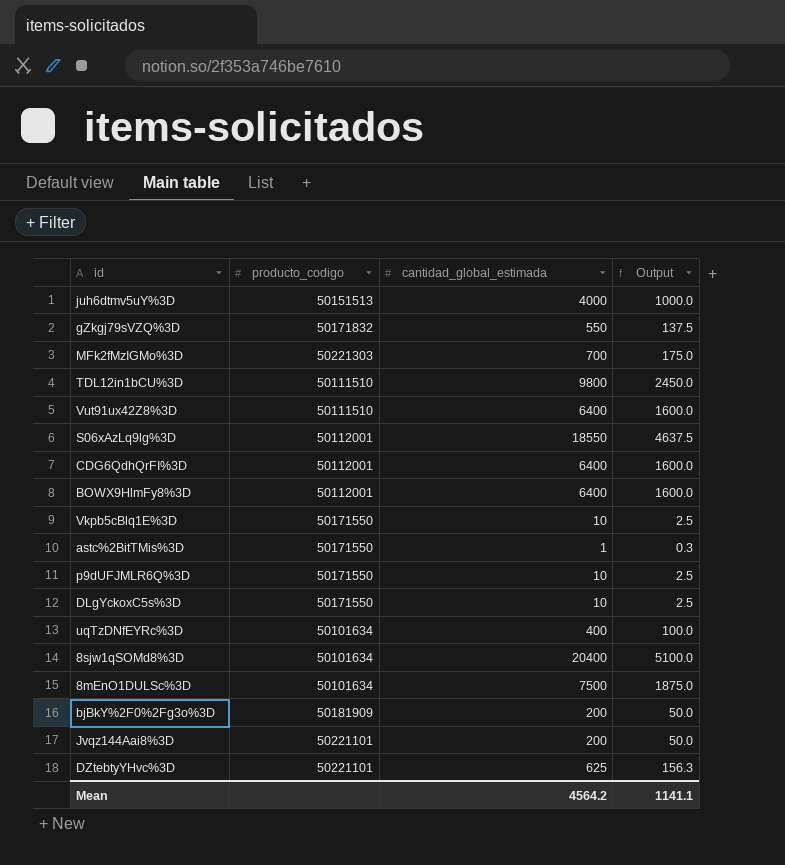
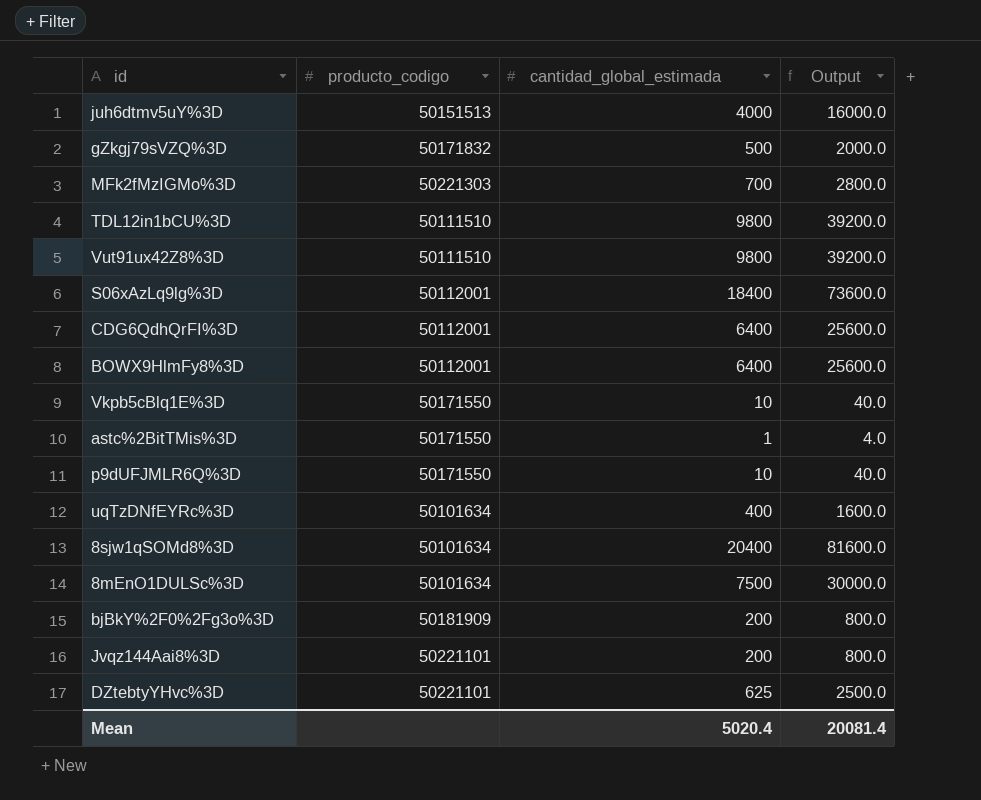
column Output | formula: [cantidad_global_estimada] * 0.25 -> [cantidad_global_estimada] * 4
row DLgYckoxC5s%3D: 50171550 | 10 | 2.5 -> none
gZkgj79sVZQ%3D | cantidad_global_estimada: 550 -> 500
Vut91ux42Z8%3D | cantidad_global_estimada: 6400 -> 9800
S06xAzLq9lg%3D | cantidad_global_estimada: 18550 -> 18400
Mean | cantidad_global_estimada: 4564.2 -> 5020.4
Mean | Output: 1141.1 -> 20081.4

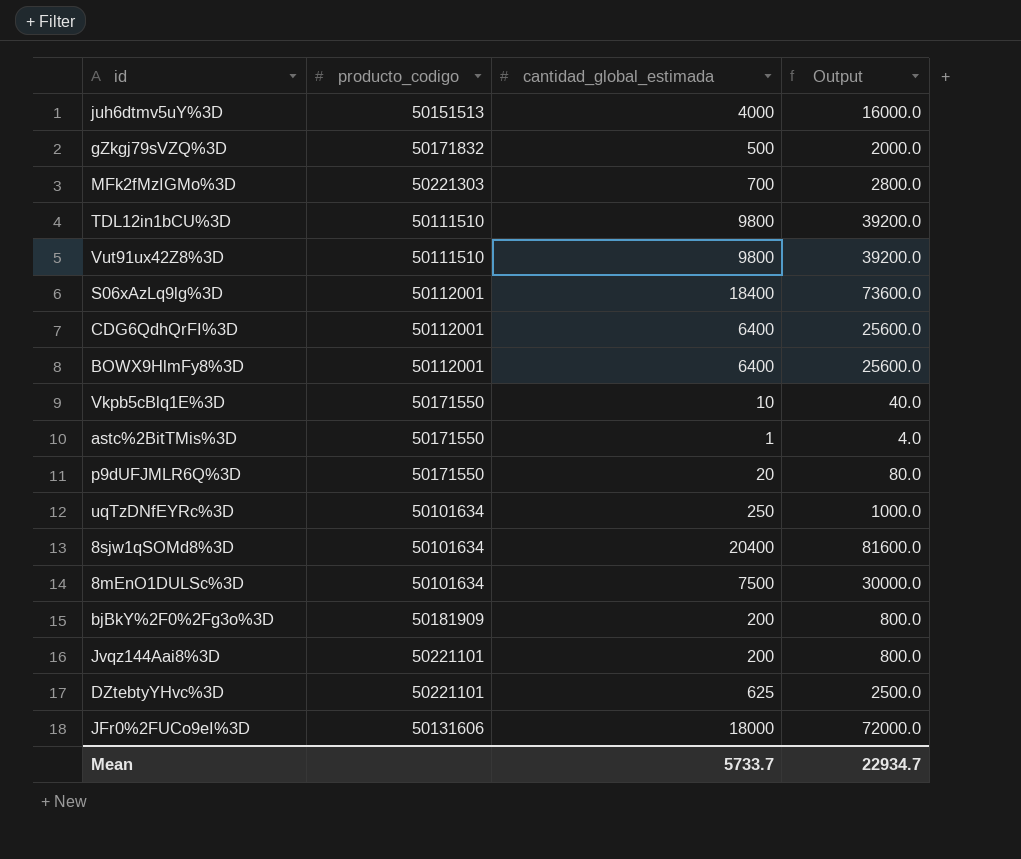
p9dUFJMLR6Q%3D | cantidad_global_estimada: 10 -> 20
p9dUFJMLR6Q%3D | Output: 40.0 -> 80.0
uqTzDNfEYRc%3D | cantidad_global_estimada: 400 -> 250
uqTzDNfEYRc%3D | Output: 1600.0 -> 1000.0
row JFr0%2FUCo9eI%3D: none -> 50131606 | 18000 | 72000.0
Mean | cantidad_global_estimada: 5020.4 -> 5733.7
Mean | Output: 20081.4 -> 22934.7

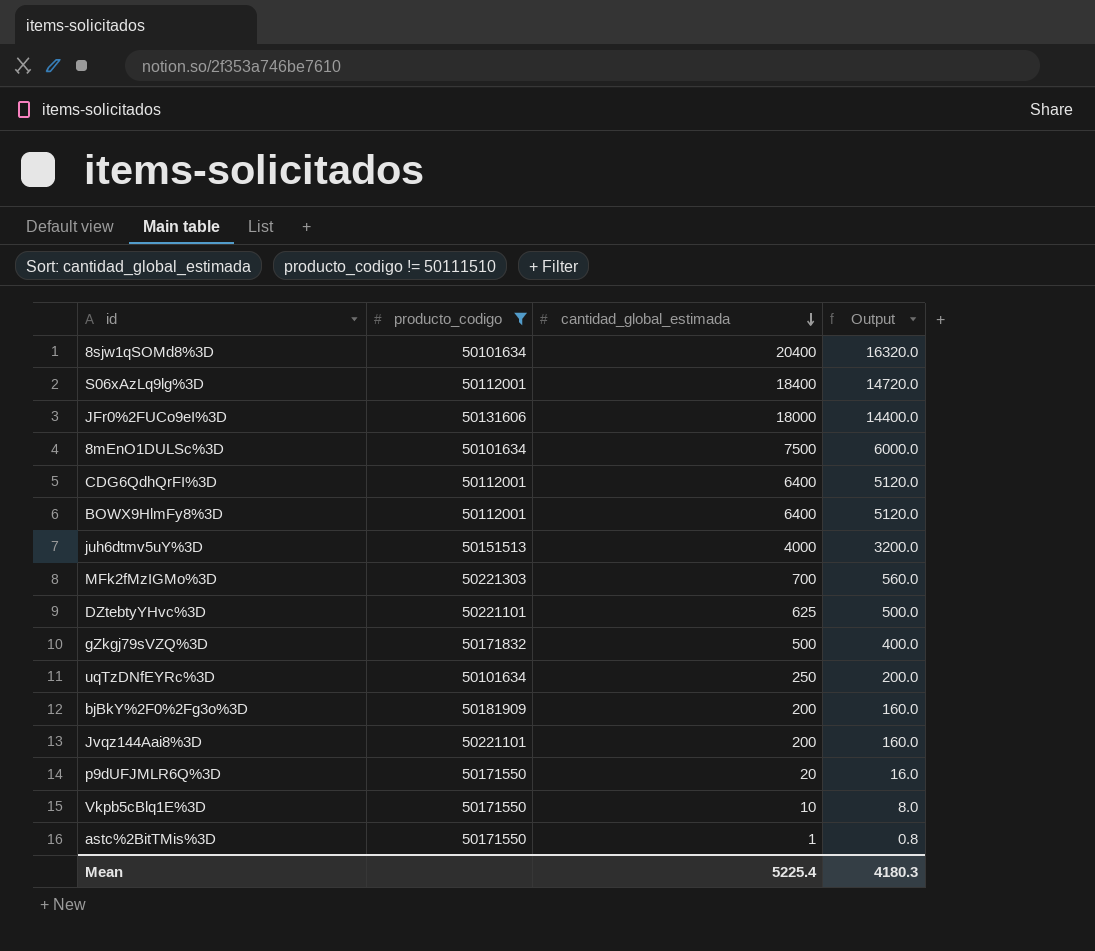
filter: none -> producto_codigo != 50111510
row order: none -> cantidad_global_estimada descending
column Output | formula: [cantidad_global_estimada] * 4 -> [cantidad_global_estimada] * 0.8
Mean | cantidad_global_estimada: 5733.7 -> 5225.4
Mean | Output: 22934.7 -> 4180.3

